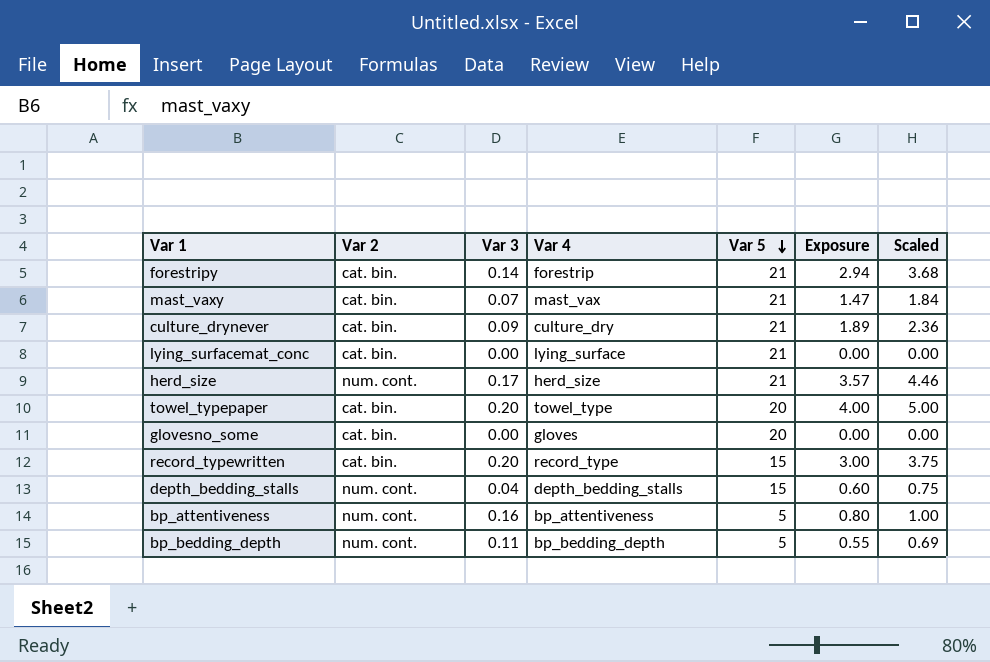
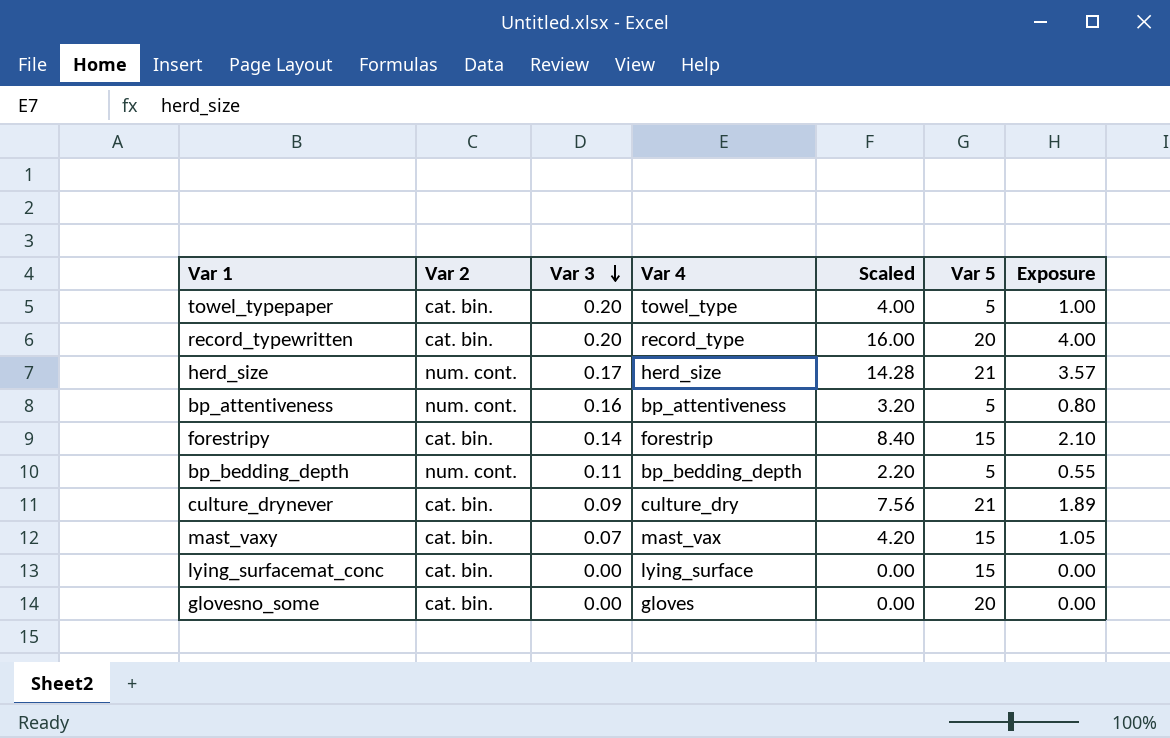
row order: Var 5 descending -> Var 3 descending
column Scaled | formula: [Exposure] * 1.25 -> [Exposure] * 4
column Scaled | position: 7 -> 5
row depth_bedding_stalls: num. cont. | 0.04 | depth_bedding_stalls | 15 | 0.60 | 0.75 -> none
towel_typepaper | Var 5: 20 -> 5
towel_typepaper | Exposure: 4.00 -> 1.00
record_typewritten | Var 5: 15 -> 20
record_typewritten | Exposure: 3.00 -> 4.00
forestripy | Var 5: 21 -> 15
forestripy | Exposure: 2.94 -> 2.10
mast_vaxy | Var 5: 21 -> 15
mast_vaxy | Exposure: 1.47 -> 1.05
lying_surfacemat_conc | Var 5: 21 -> 15

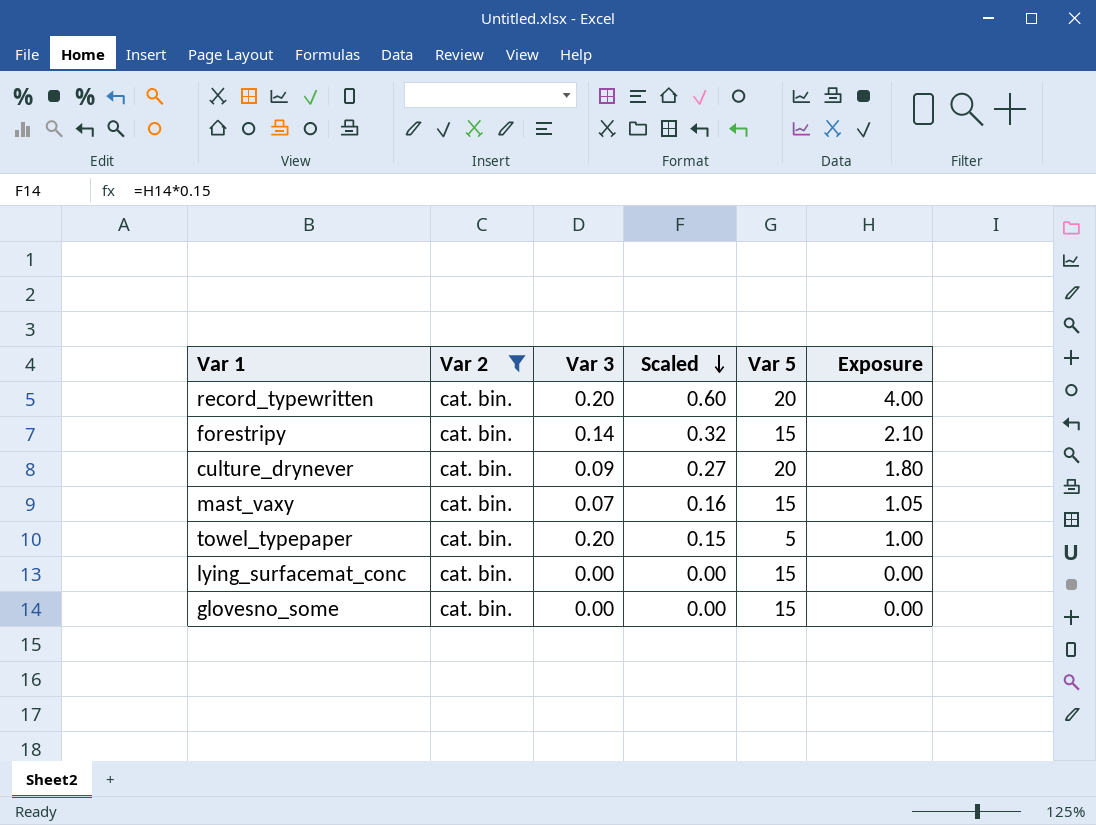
filter: none -> Var 2 = cat. bin.
row order: Var 3 descending -> Scaled descending
column Var 4 | position: 4 -> none
column Scaled | formula: [Exposure] * 4 -> [Exposure] * 0.15
culture_drynever | Var 5: 21 -> 20
culture_drynever | Exposure: 1.89 -> 1.80
glovesno_some | Var 5: 20 -> 15

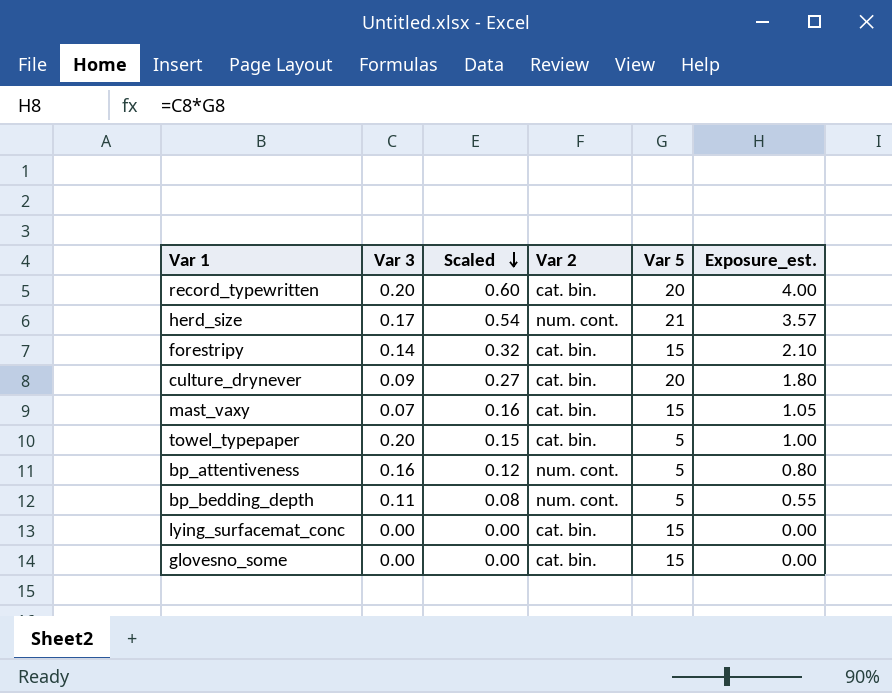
filter: Var 2 = cat. bin. -> none
column Var 2 | position: 2 -> 4
column name: Exposure -> Exposure_est.

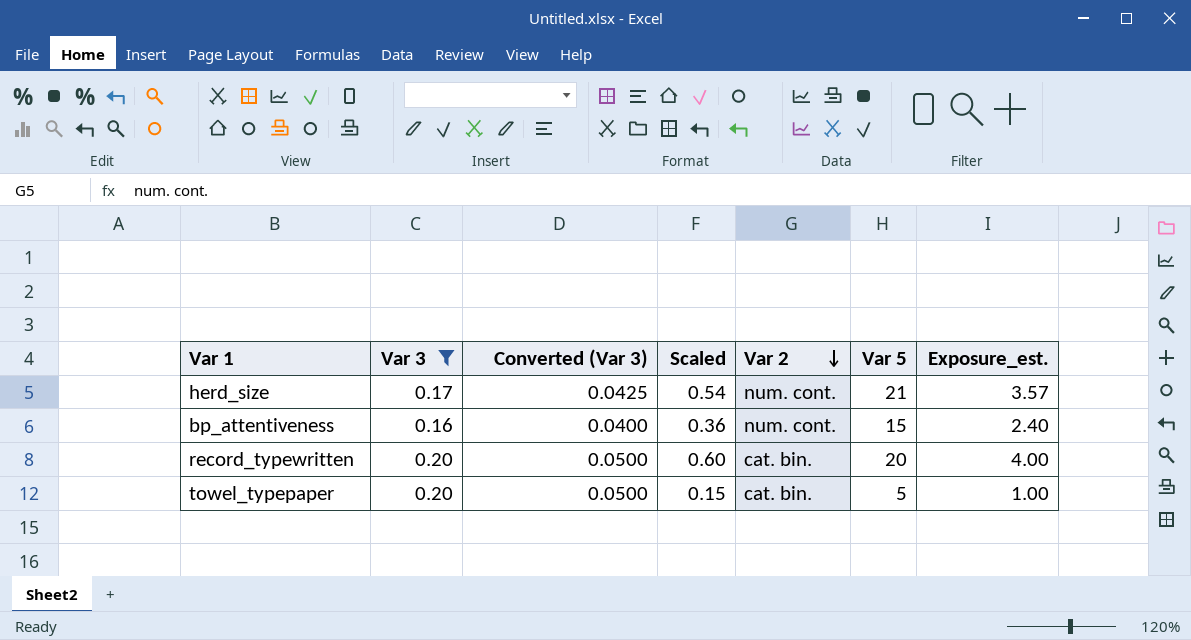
filter: none -> Var 3 >= 0.16
row order: Scaled descending -> Var 2 descending
column Converted (Var 3) | formula: none -> [Var 3] * 0.25
bp_attentiveness | Scaled: 0.12 -> 0.36
bp_attentiveness | Var 5: 5 -> 15
bp_attentiveness | Exposure_est.: 0.80 -> 2.40

